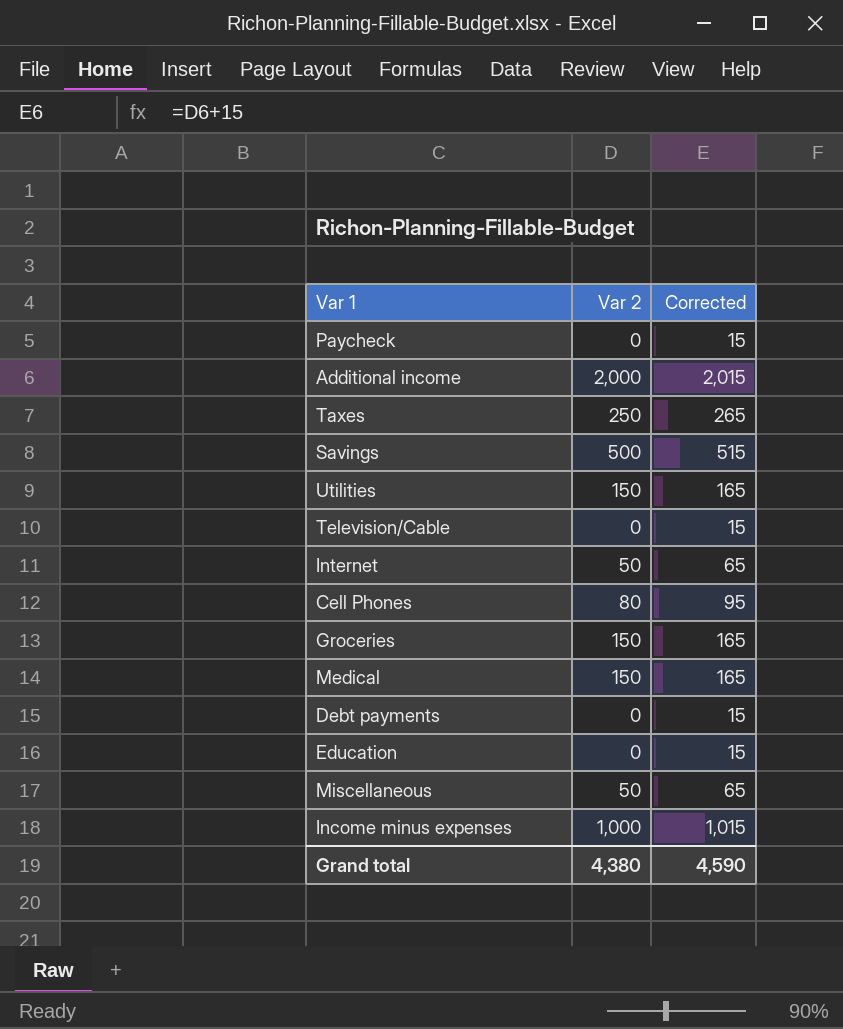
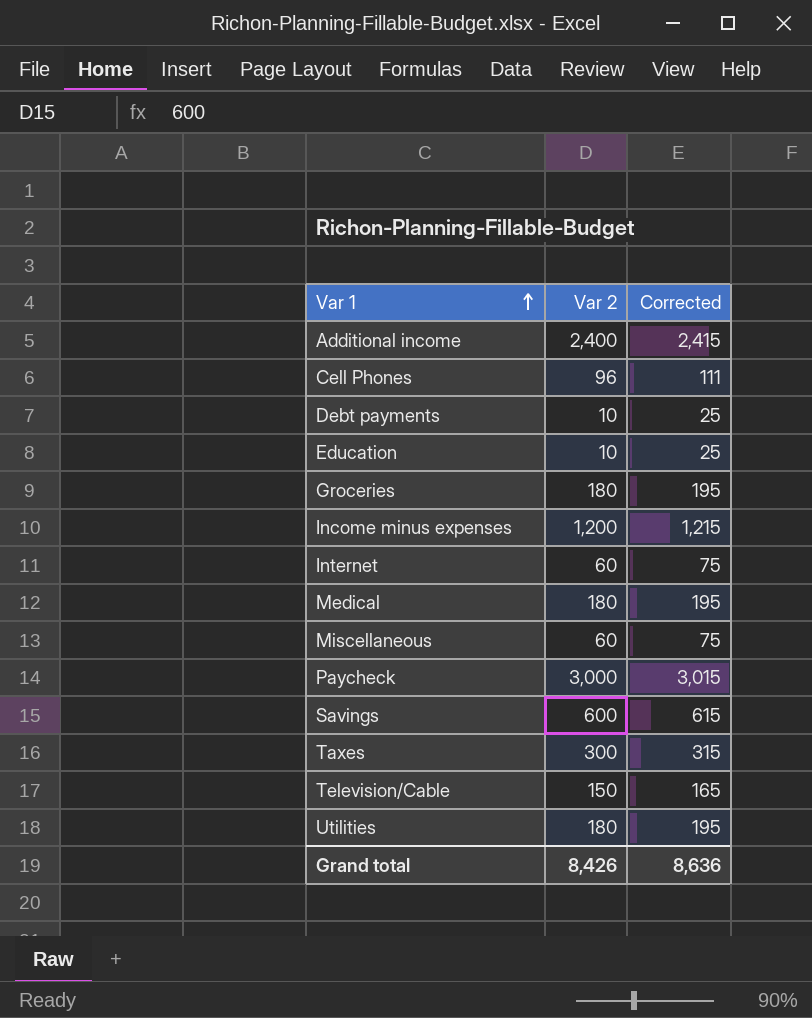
row order: none -> Var 1 ascending
Additional income | Var 2: 2,000 -> 2,400
Additional income | Corrected: 2,015 -> 2,415
Cell Phones | Var 2: 80 -> 96
Cell Phones | Corrected: 95 -> 111
Debt payments | Var 2: 0 -> 10
Debt payments | Corrected: 15 -> 25
Education | Var 2: 0 -> 10
Education | Corrected: 15 -> 25
Groceries | Var 2: 150 -> 180
Groceries | Corrected: 165 -> 195
Income minus expenses | Var 2: 1,000 -> 1,200
Income minus expenses | Corrected: 1,015 -> 1,215
Internet | Var 2: 50 -> 60
Internet | Corrected: 65 -> 75
Medical | Var 2: 150 -> 180
Medical | Corrected: 165 -> 195
Miscellaneous | Var 2: 50 -> 60
Miscellaneous | Corrected: 65 -> 75
Paycheck | Var 2: 0 -> 3,000
Paycheck | Corrected: 15 -> 3,015
Savings | Var 2: 500 -> 600
Savings | Corrected: 515 -> 615
Taxes | Var 2: 250 -> 300
Taxes | Corrected: 265 -> 315
Television/Cable | Var 2: 0 -> 150
Television/Cable | Corrected: 15 -> 165
Utilities | Var 2: 150 -> 180
Utilities | Corrected: 165 -> 195
Grand total | Var 2: 4,380 -> 8,426
Grand total | Corrected: 4,590 -> 8,636

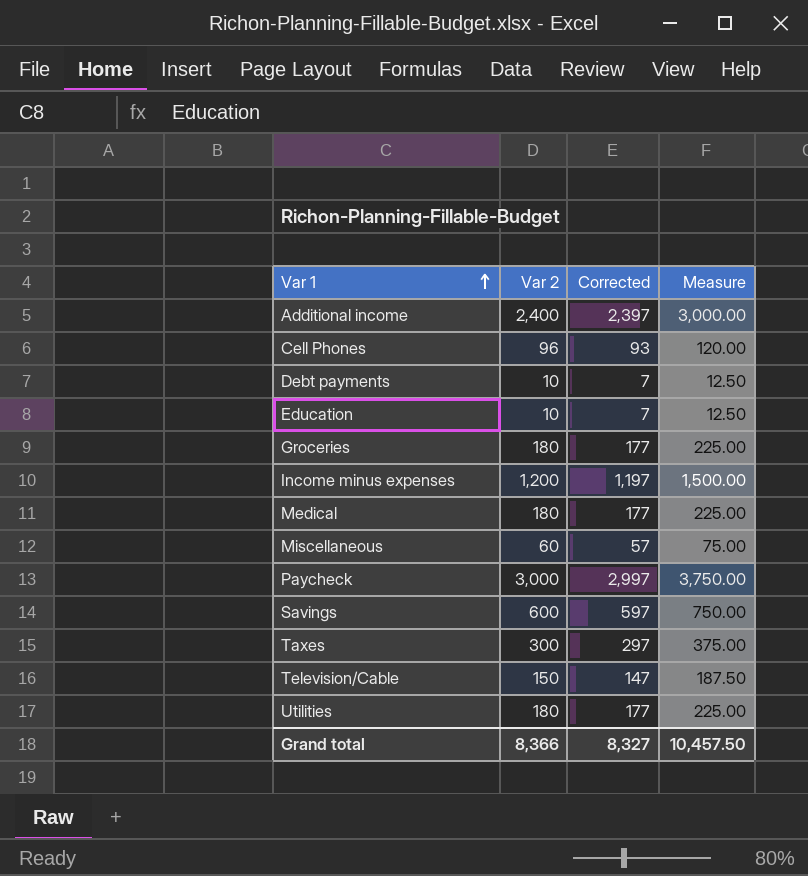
column Corrected | formula: [Var 2] + 15 -> [Var 2] - 3
column Measure | formula: none -> [Var 2] * 1.25
row Internet: 60 | 75 -> none
Grand total | Var 2: 8,426 -> 8,366
Grand total | Corrected: 8,636 -> 8,327

